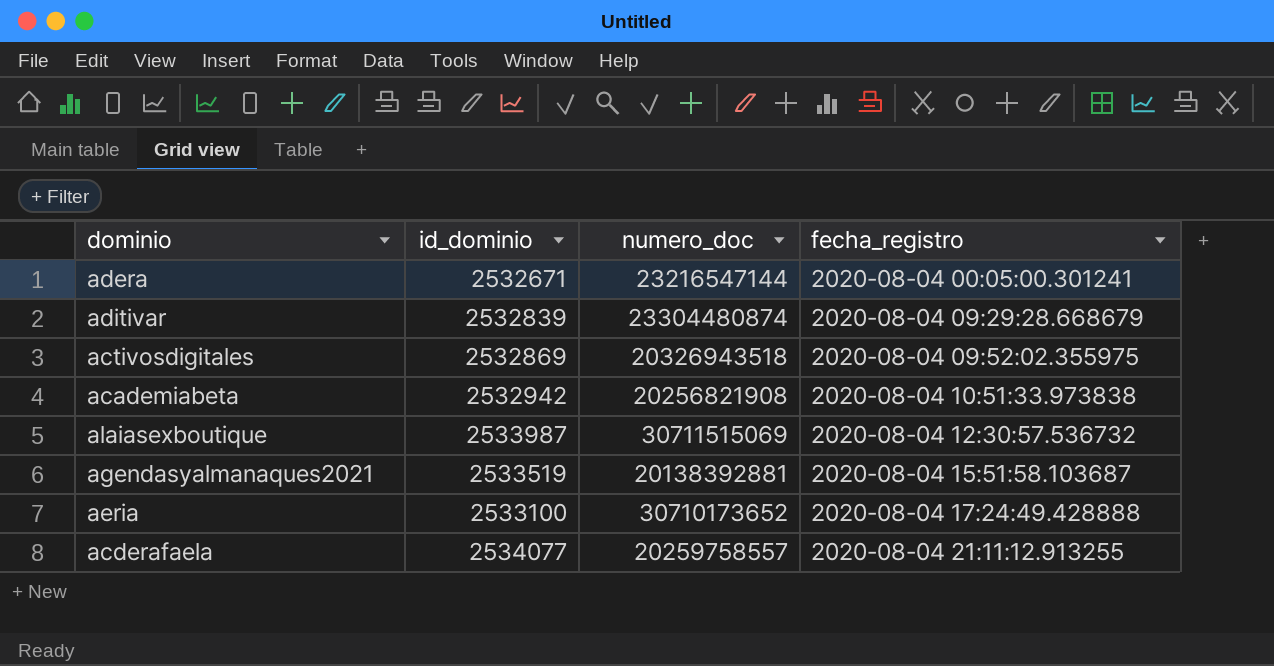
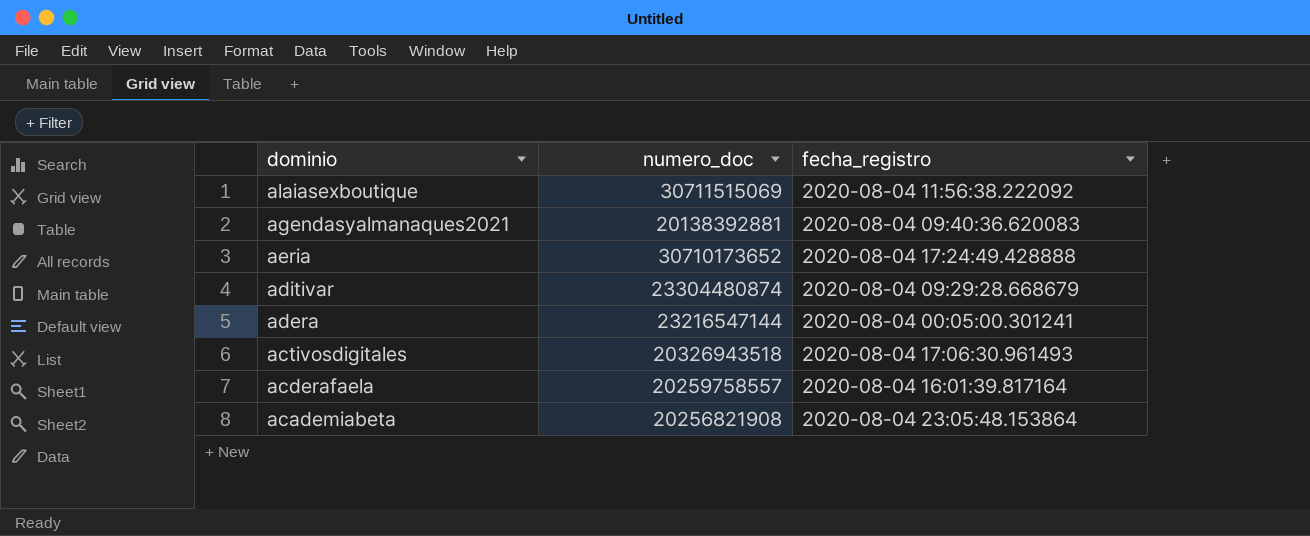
row order: fecha_registro ascending -> dominio descending
column id_dominio | position: 2 -> none
alaiasexboutique | fecha_registro: 2020-08-04 12:30:57.536732 -> 2020-08-04 11:56:38.222092
agendasyalmanaques2021 | fecha_registro: 2020-08-04 15:51:58.103687 -> 2020-08-04 09:40:36.620083
activosdigitales | fecha_registro: 2020-08-04 09:52:02.355975 -> 2020-08-04 17:06:30.961493
acderafaela | fecha_registro: 2020-08-04 21:11:12.913255 -> 2020-08-04 16:01:39.817164
academiabeta | fecha_registro: 2020-08-04 10:51:33.973838 -> 2020-08-04 23:05:48.153864

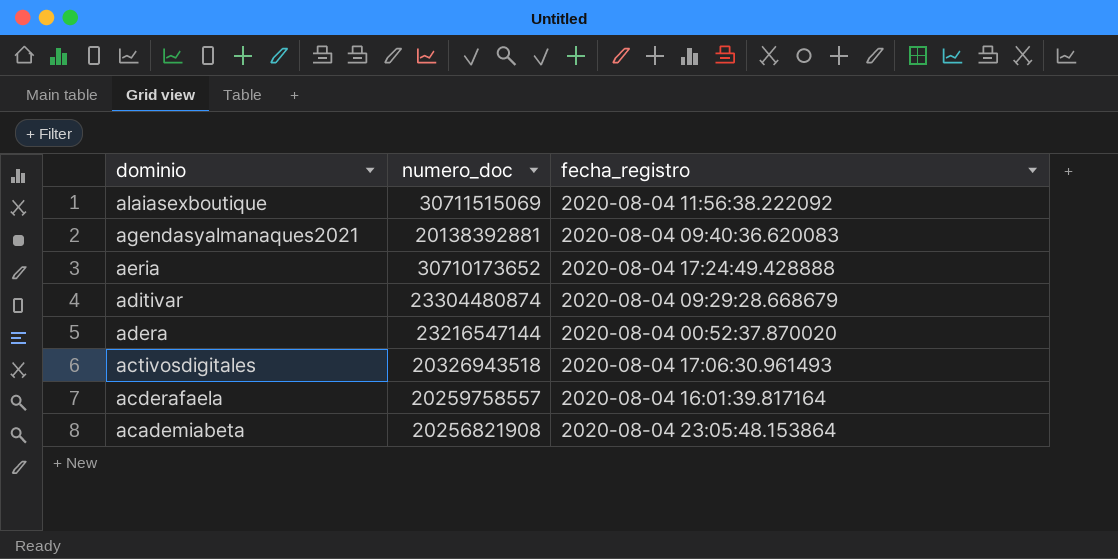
adera | fecha_registro: 2020-08-04 00:05:00.301241 -> 2020-08-04 00:52:37.870020

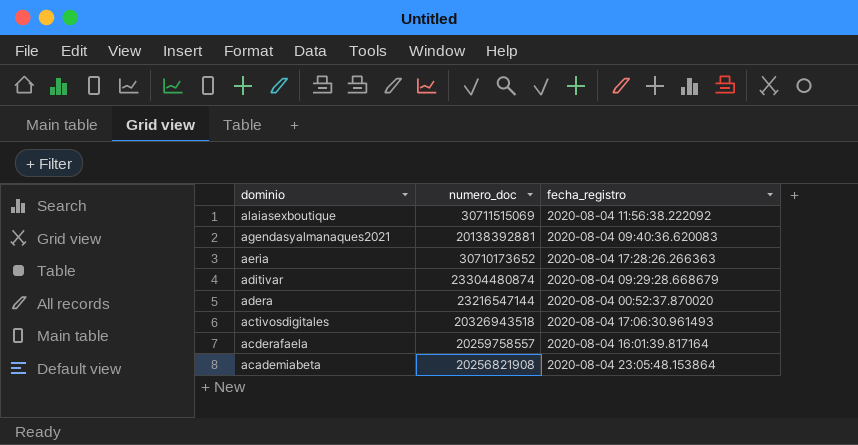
aeria | fecha_registro: 2020-08-04 17:24:49.428888 -> 2020-08-04 17:28:26.266363

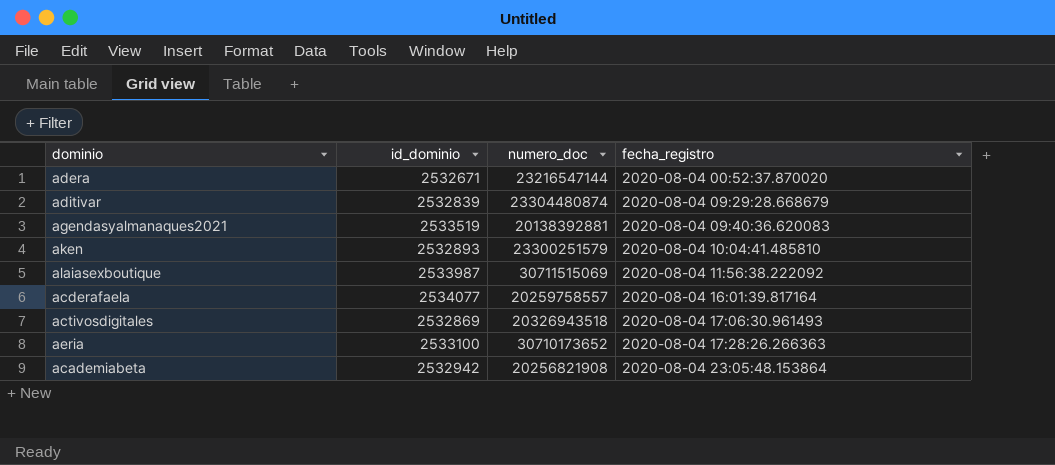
row order: dominio descending -> fecha_registro ascending
column id_dominio | position: none -> 2
row aken: none -> 2532893 | 23300251579 | 2020-08-04 10:04:41.485810

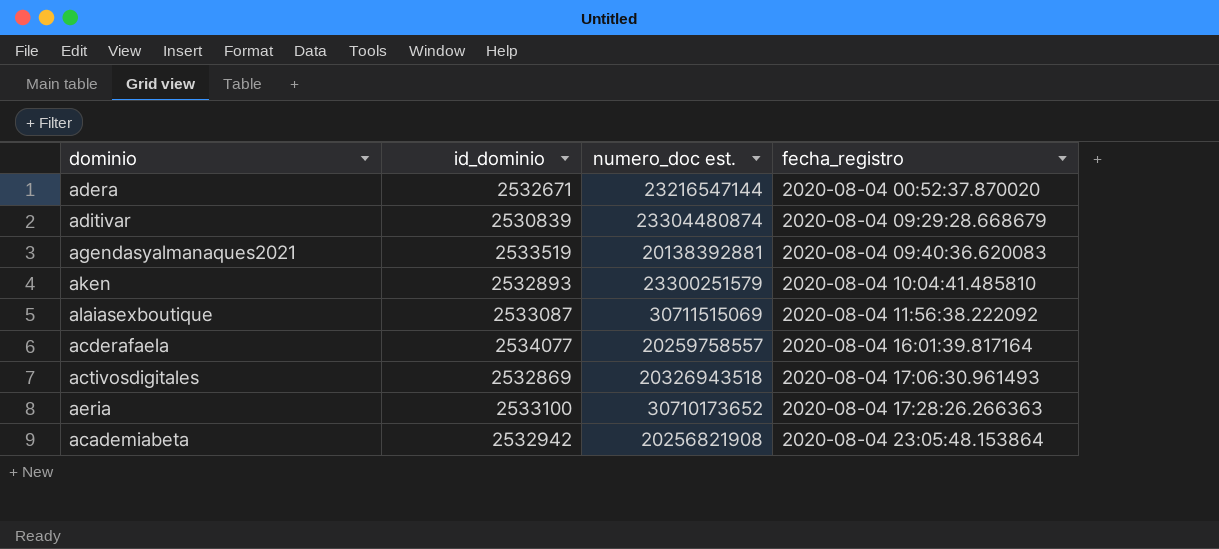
column name: numero_doc -> numero_doc est.
aditivar | id_dominio: 2532839 -> 2530839
alaiasexboutique | id_dominio: 2533987 -> 2533087

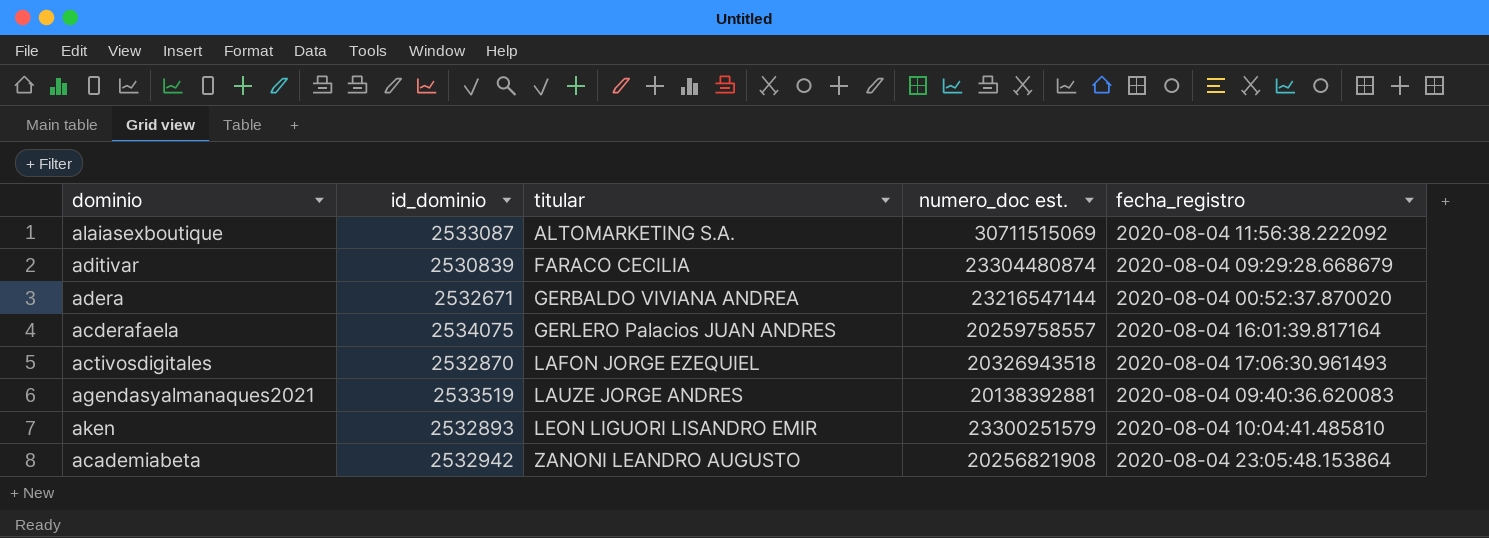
row order: fecha_registro ascending -> titular ascending
column titular | position: none -> 3
row aeria: 2533100 | 30710173652 | 2020-08-04 17:28:26.266363 -> none
acderafaela | id_dominio: 2534077 -> 2534075
activosdigitales | id_dominio: 2532869 -> 2532870

